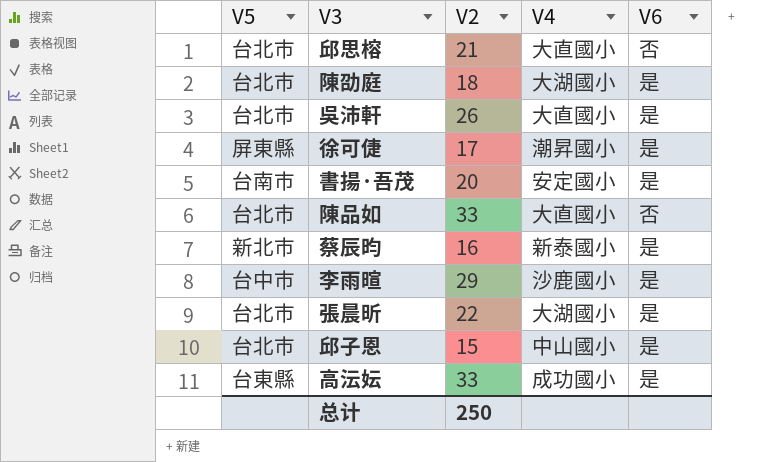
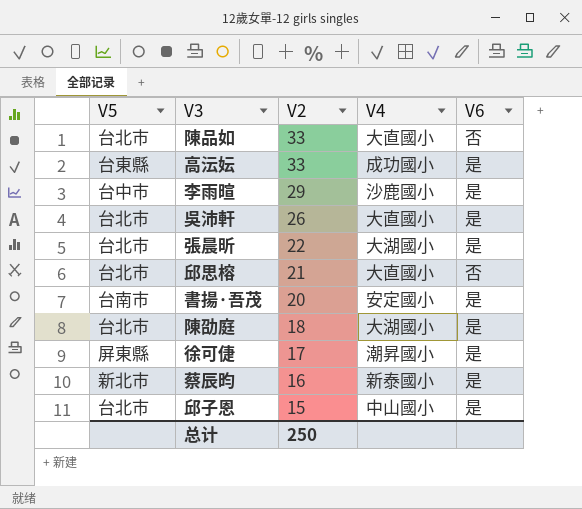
row order: none -> V2 descending

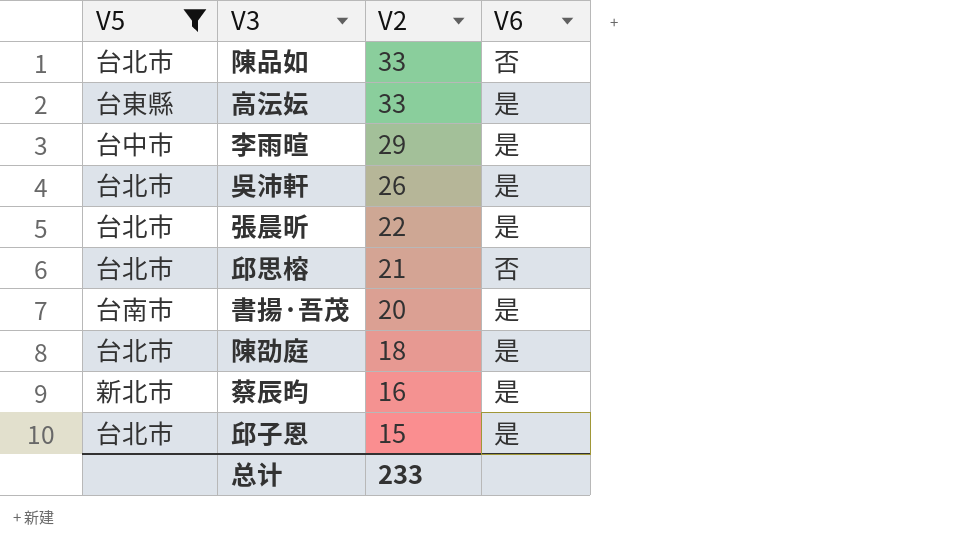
filter: none -> V5 != 屏東縣
column V4 | position: 4 -> none
总计 | V2: 250 -> 233

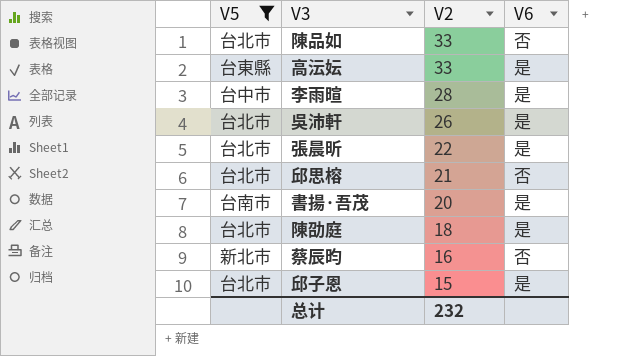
李雨暄 | V2: 29 -> 28
蔡辰昀 | V6: 是 -> 否
总计 | V2: 233 -> 232

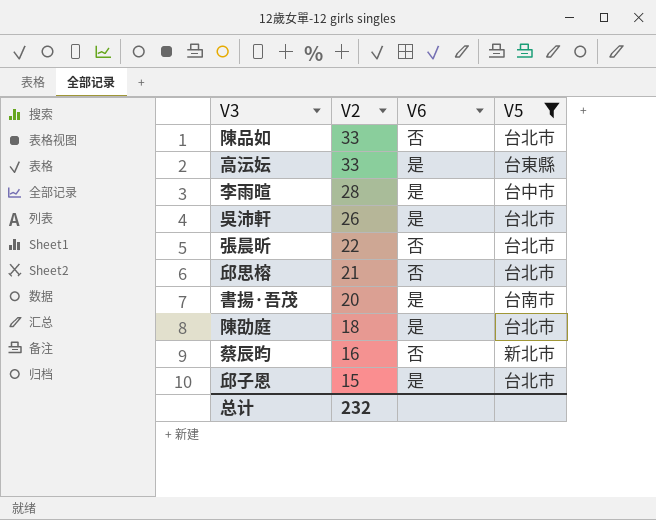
column V5 | position: 1 -> 4
張晨昕 | V6: 是 -> 否

